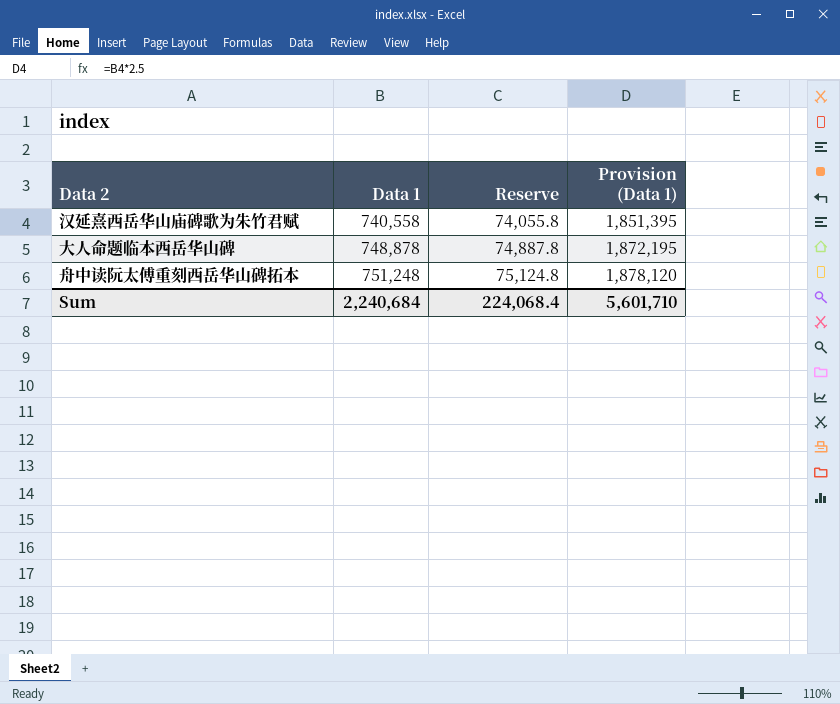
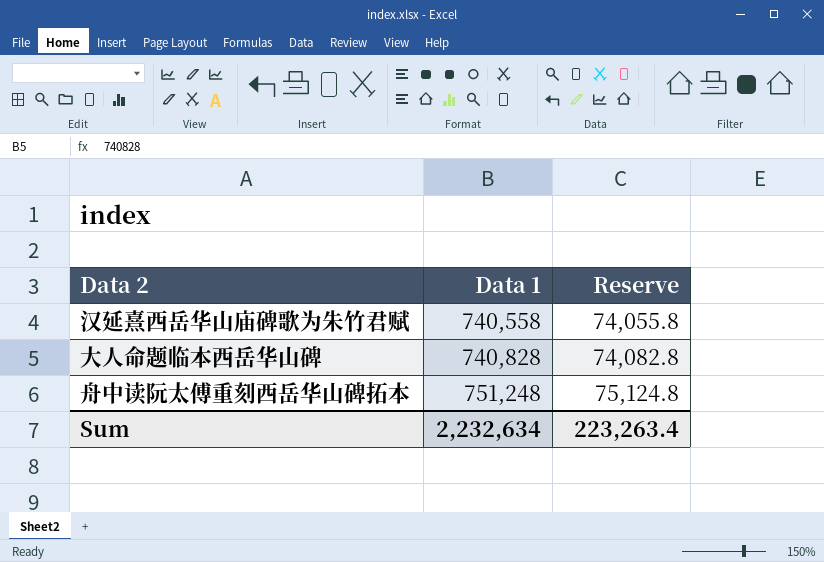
column Provision (Data 1) | formula: [Data 1] * 2.5 -> none
大人命题临本西岳华山碑 | Data 1: 748,878 -> 740,828
大人命题临本西岳华山碑 | Reserve: 74,887.8 -> 74,082.8
Sum | Data 1: 2,240,684 -> 2,232,634
Sum | Reserve: 224,068.4 -> 223,263.4

